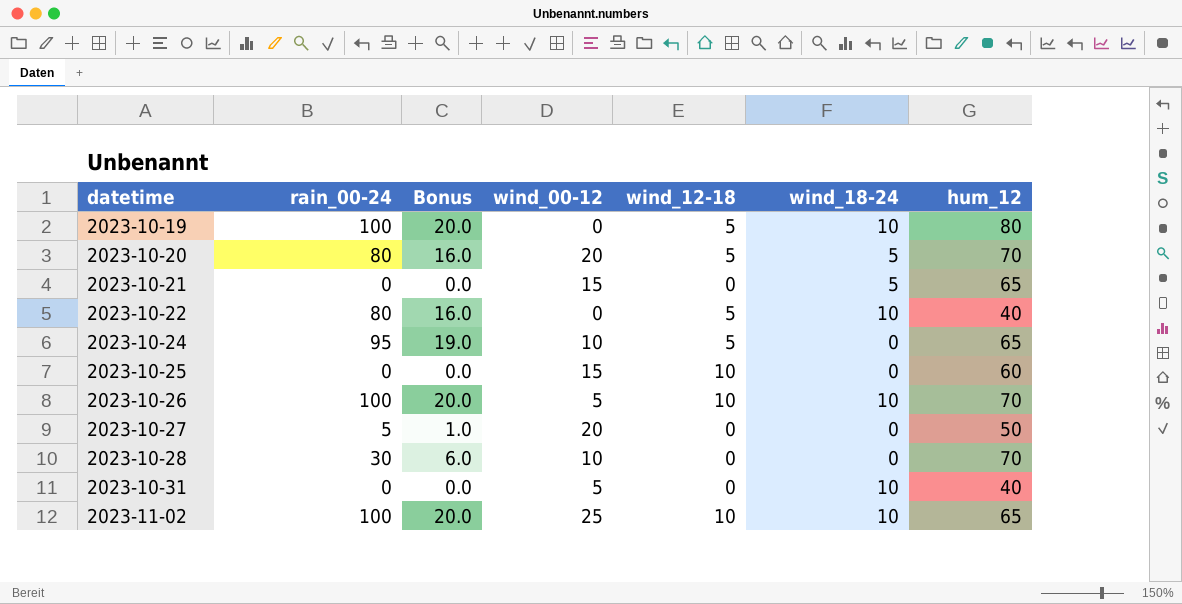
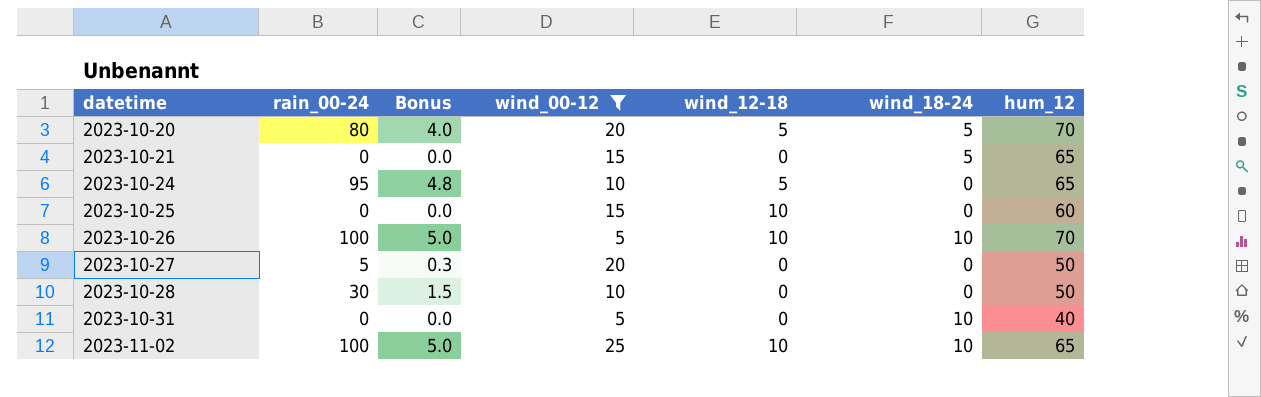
filter: none -> wind_00-12 != 0
column Bonus | formula: [rain_00-24] * 0.2 -> [rain_00-24] * 0.05
2023-10-28 | hum_12: 70 -> 50

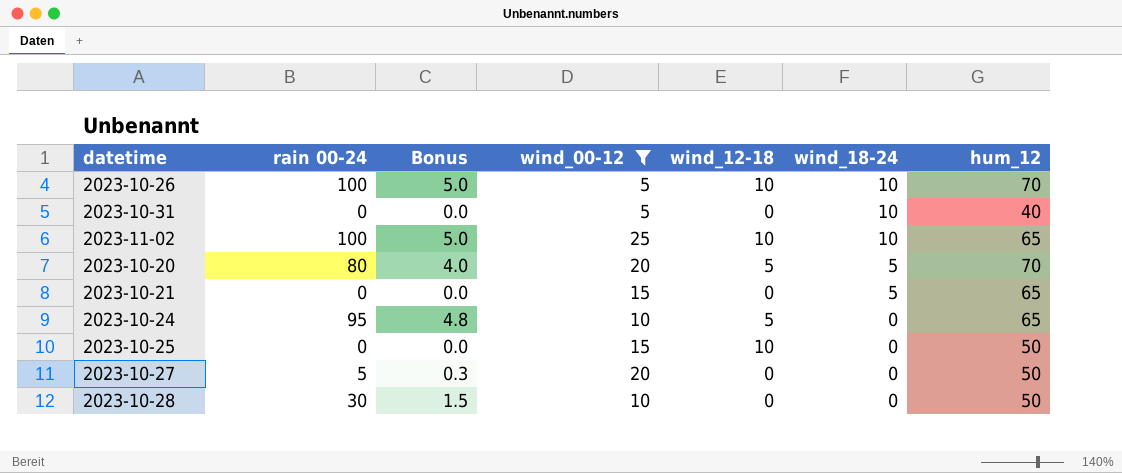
row order: datetime ascending -> wind_18-24 descending
column name: rain_00-24 -> rain 00-24
2023-10-25 | hum_12: 60 -> 50

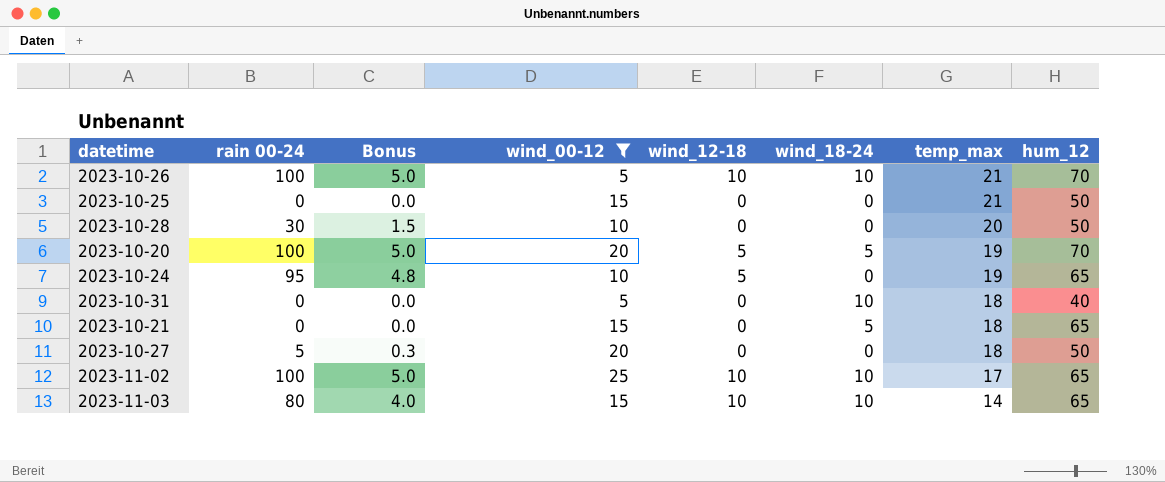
row order: wind_18-24 descending -> temp_max descending
column temp_max | position: none -> 7
2023-10-25 | wind_12-18: 10 -> 0
2023-10-20 | rain 00-24: 80 -> 100
2023-10-20 | Bonus: 4.0 -> 5.0
row 2023-11-03: none -> 80 | 4.0 | 15 | 10 | 10 | 14 | 65

